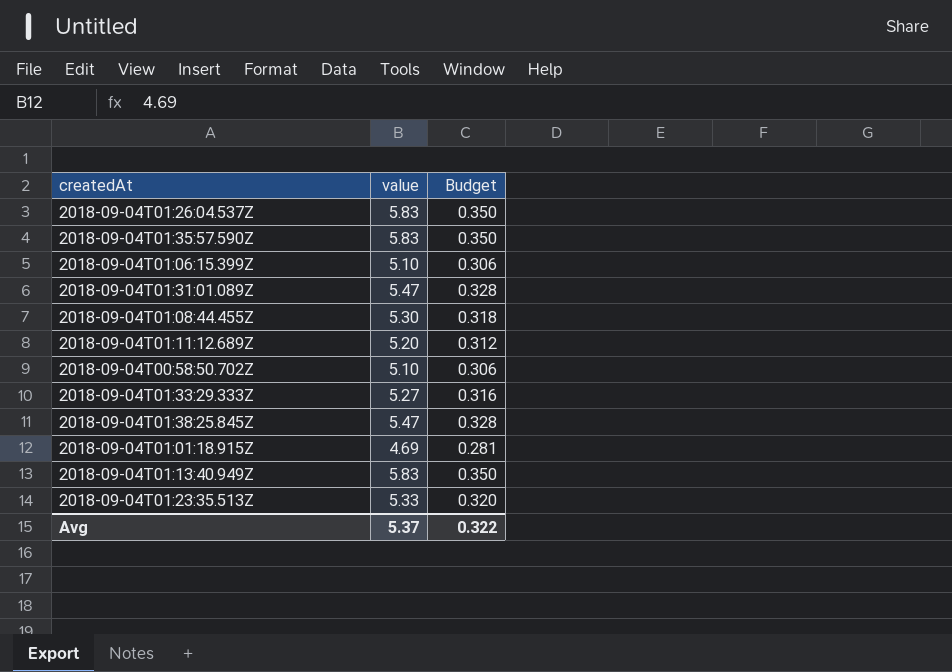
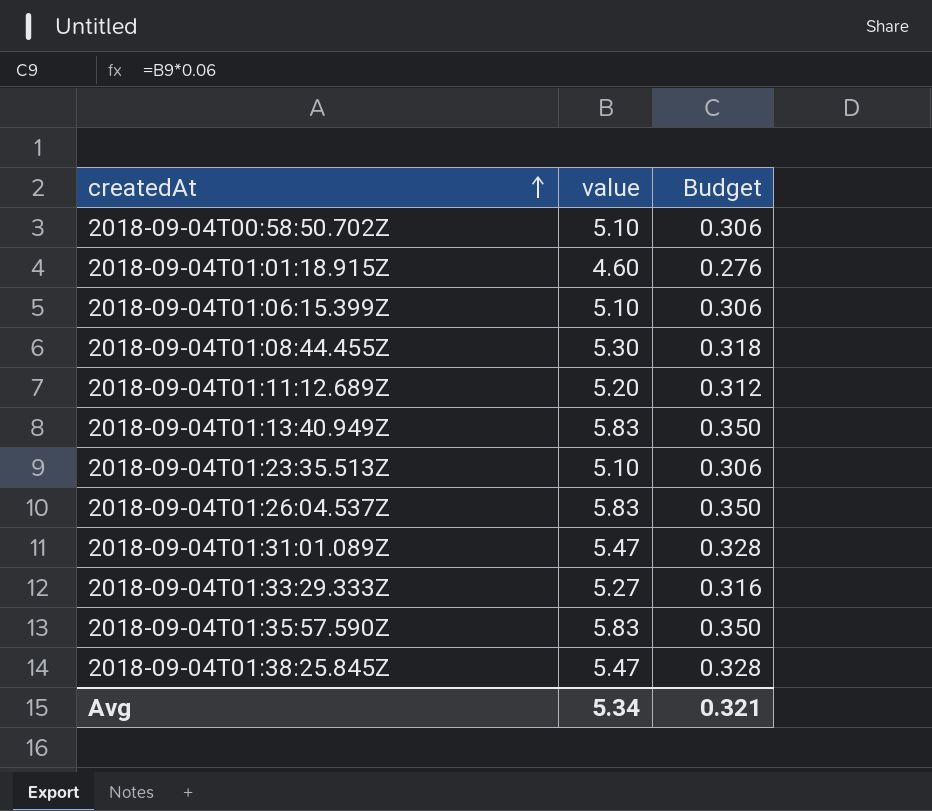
row order: none -> createdAt ascending
2018-09-04T01:01:18.915Z | value: 4.69 -> 4.60
2018-09-04T01:01:18.915Z | Budget: 0.281 -> 0.276
2018-09-04T01:23:35.513Z | value: 5.33 -> 5.10
2018-09-04T01:23:35.513Z | Budget: 0.320 -> 0.306
Avg | value: 5.37 -> 5.34
Avg | Budget: 0.322 -> 0.321

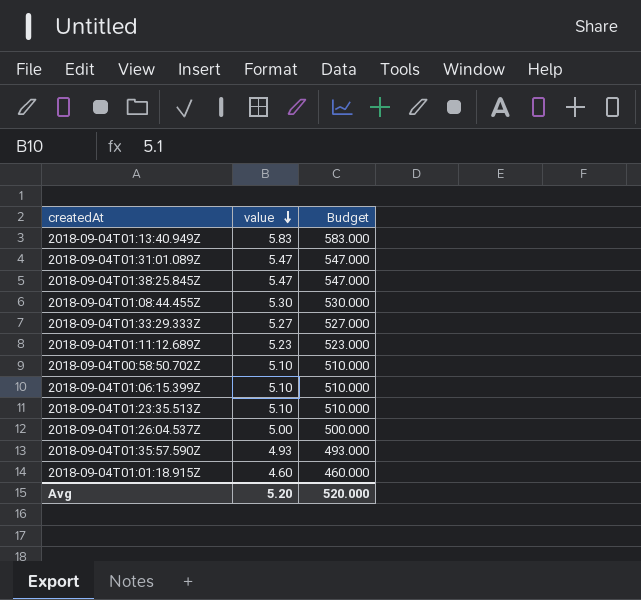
row order: createdAt ascending -> value descending
column Budget | formula: [value] * 0.06 -> [value] * 100
2018-09-04T01:11:12.689Z | value: 5.20 -> 5.23
2018-09-04T01:26:04.537Z | value: 5.83 -> 5.00
2018-09-04T01:35:57.590Z | value: 5.83 -> 4.93
Avg | value: 5.34 -> 5.20
Avg | Budget: 0.321 -> 520.000

